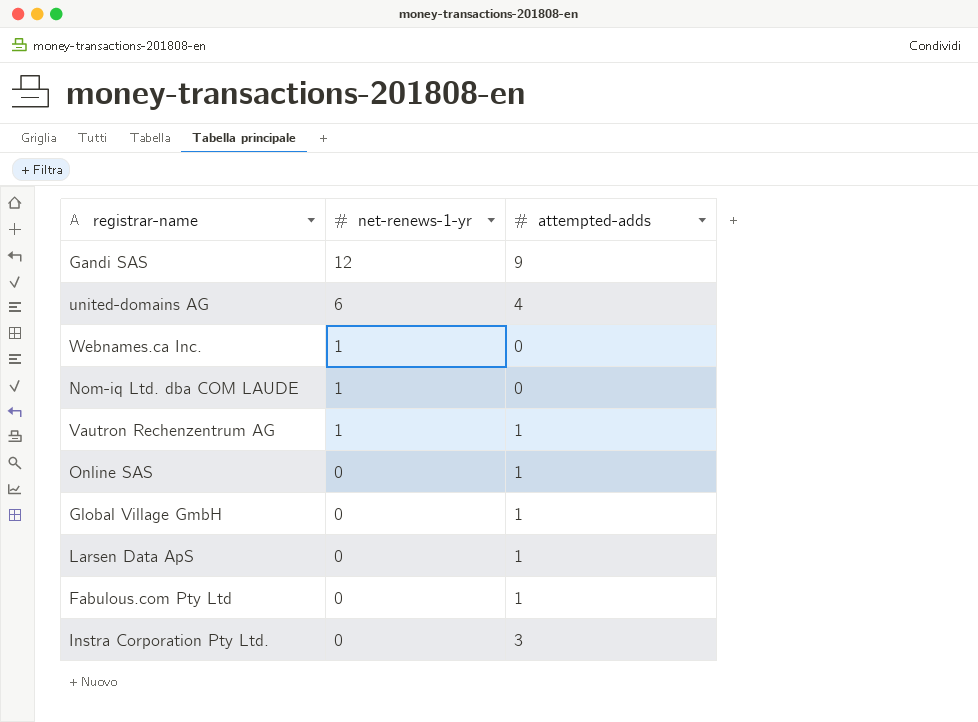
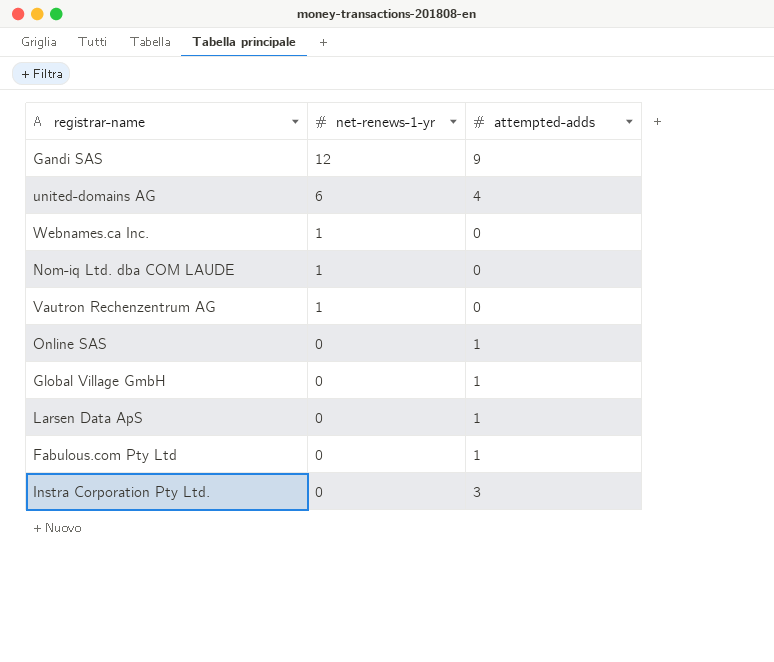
Vautron Rechenzentrum AG | attempted-adds: 1 -> 0

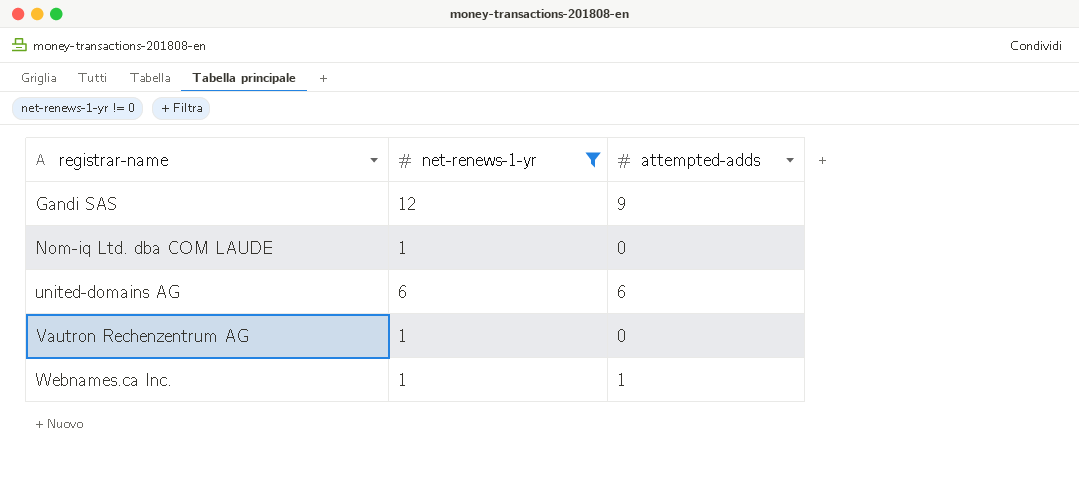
filter: none -> net-renews-1-yr != 0
row order: net-renews-1-yr descending -> registrar-name ascending
united-domains AG | attempted-adds: 4 -> 6
Webnames.ca Inc. | attempted-adds: 0 -> 1

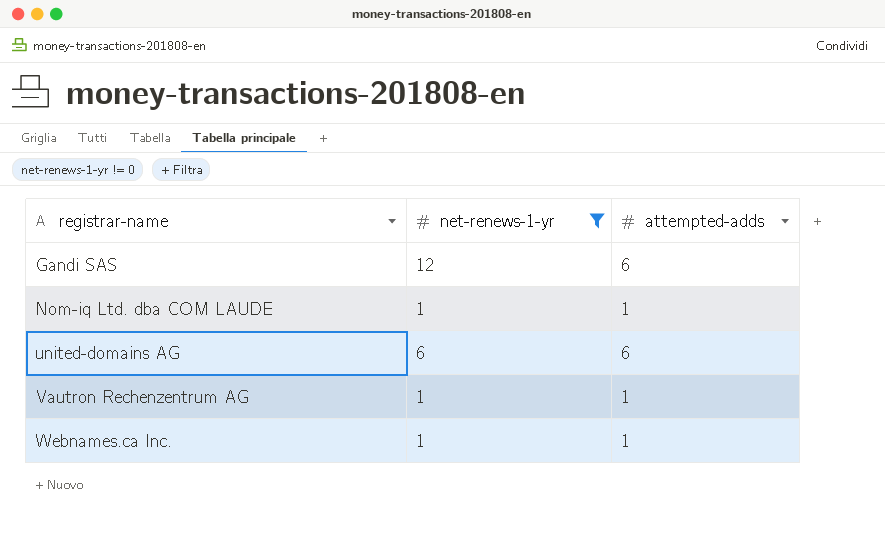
Gandi SAS | attempted-adds: 9 -> 6
Nom-iq Ltd. dba COM LAUDE | attempted-adds: 0 -> 1
Vautron Rechenzentrum AG | attempted-adds: 0 -> 1

